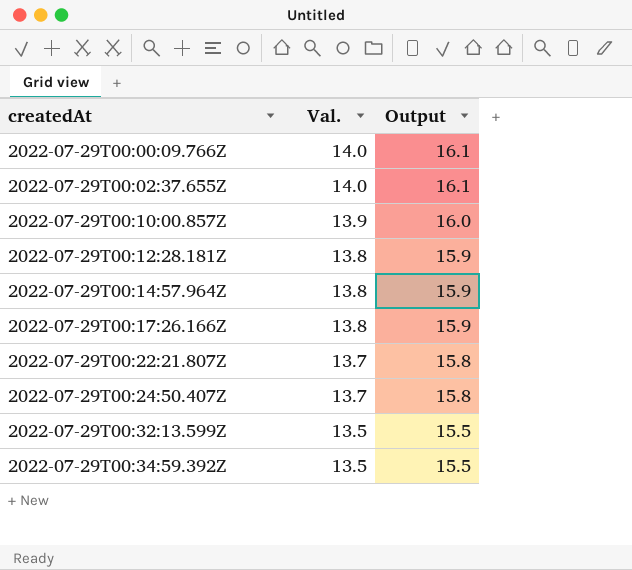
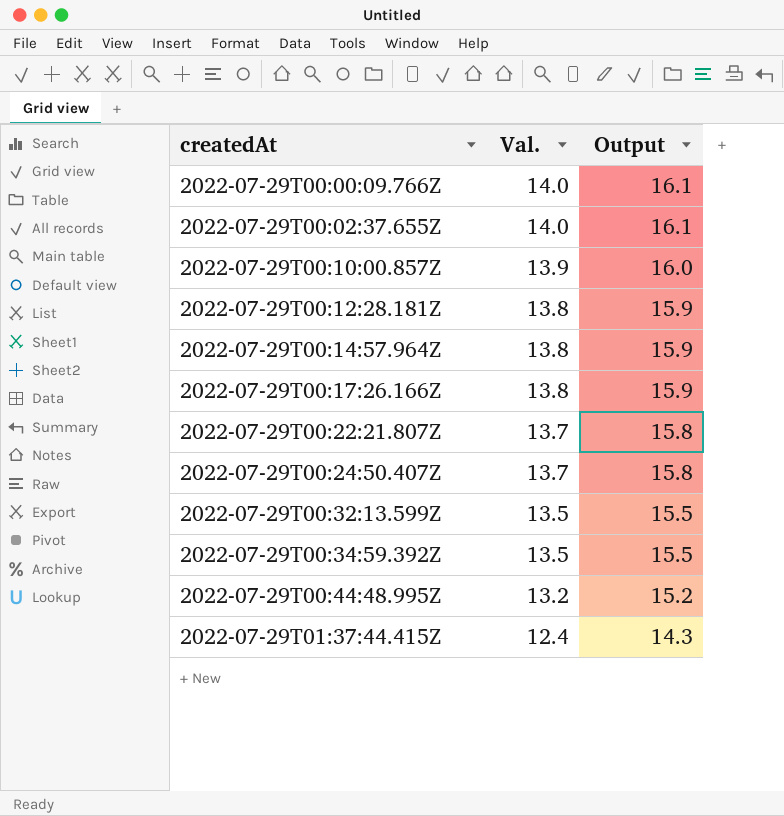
row 2022-07-29T00:44:48.995Z: none -> 13.2 | 15.2
row 2022-07-29T01:37:44.415Z: none -> 12.4 | 14.3

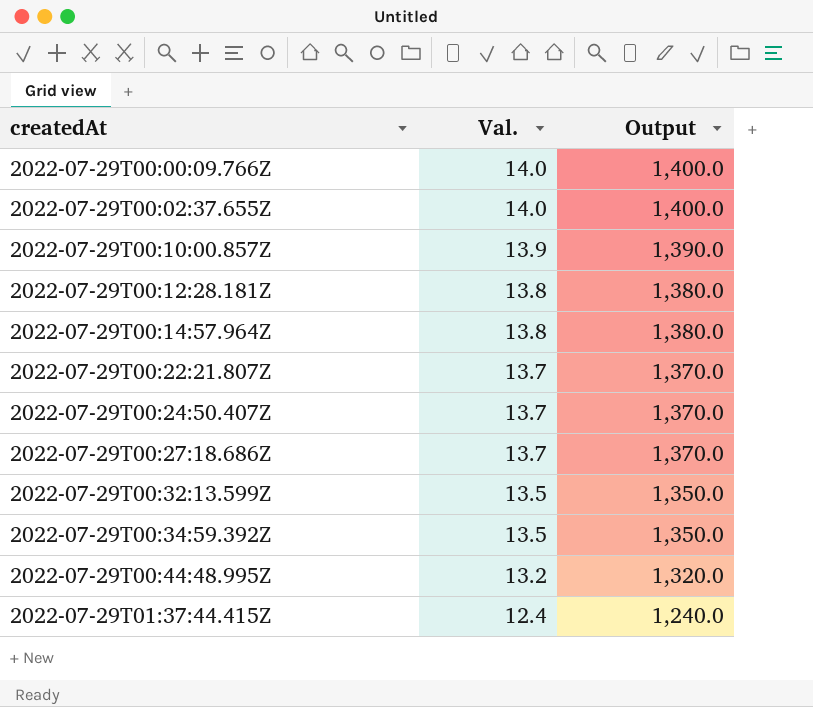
column Output | formula: [Val.] * 1.15 -> [Val.] * 100
row 2022-07-29T00:17:26.166Z: 13.8 | 15.9 -> none
row 2022-07-29T00:27:18.686Z: none -> 13.7 | 1,370.0

